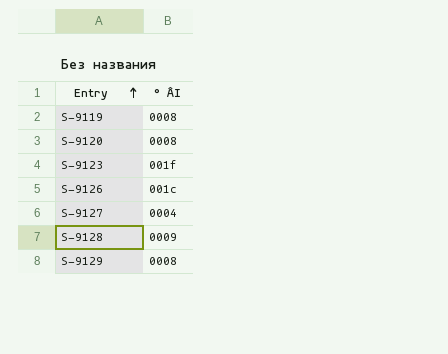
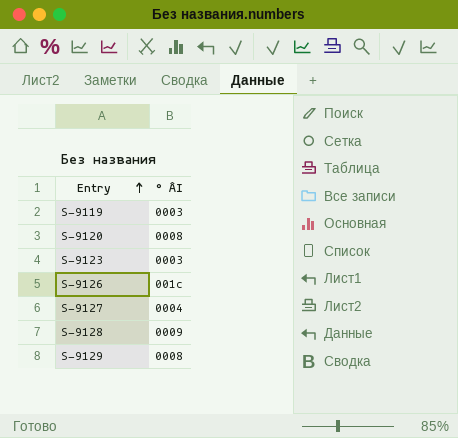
S-9119 | ° ÂI: 0008 -> 0003
S-9123 | ° ÂI: 001f -> 0003

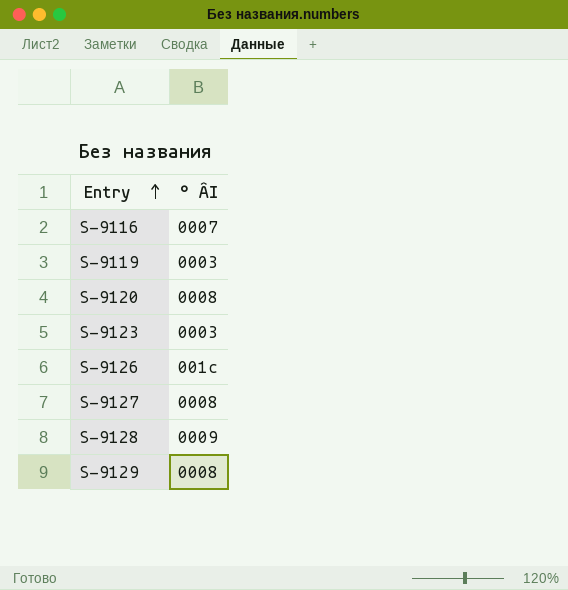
row S-9116: none -> 0007
S-9127 | ° ÂI: 0004 -> 0008

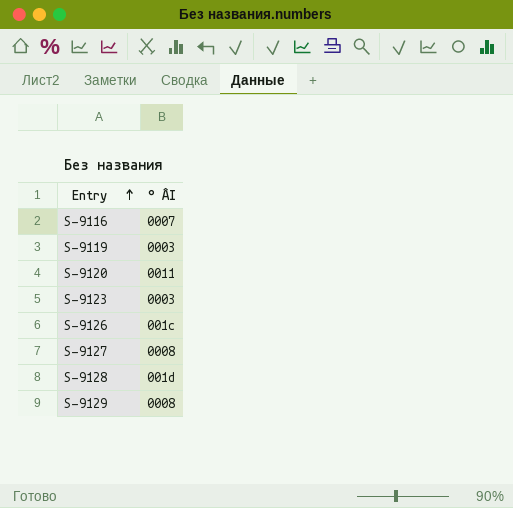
S-9120 | ° ÂI: 0008 -> 0011
S-9128 | ° ÂI: 0009 -> 001d

